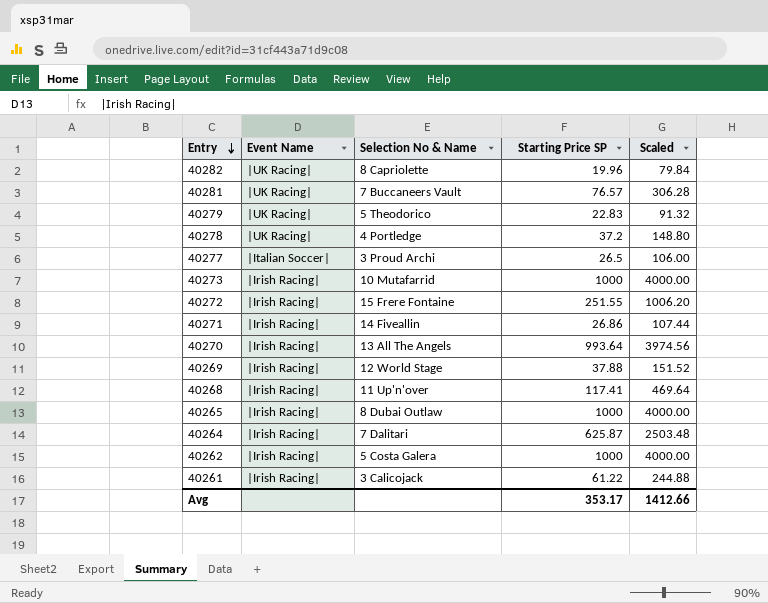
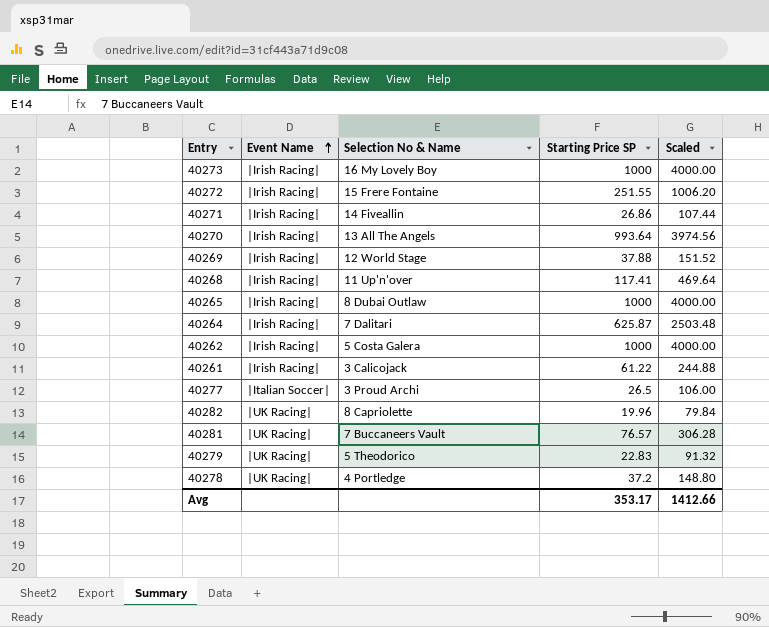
row order: Entry descending -> Event Name ascending
40273 | Selection No & Name: 10 Mutafarrid -> 16 My Lovely Boy

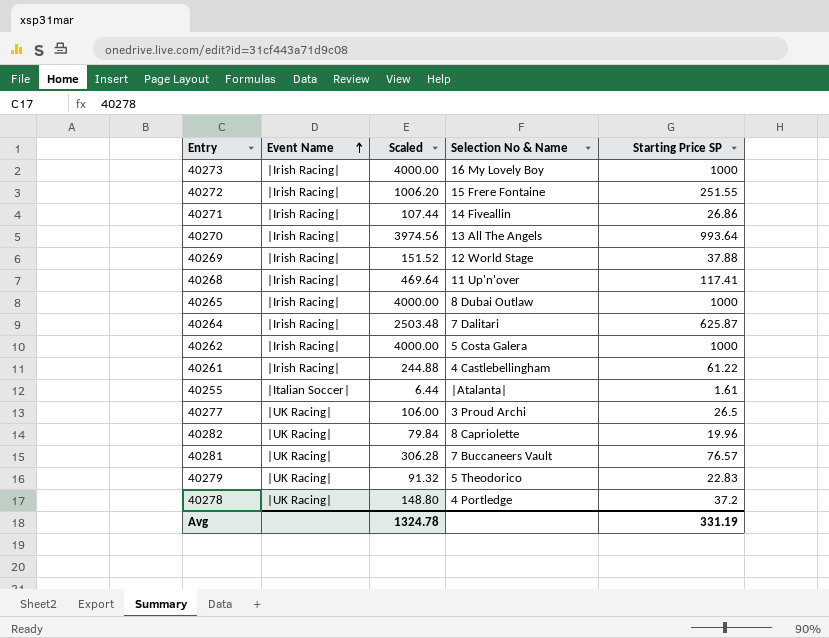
column Scaled | position: 5 -> 3
40261 | Selection No & Name: 3 Calicojack -> 4 Castlebellingham
row 40255: none -> |Italian Soccer| | 6.44 | |Atalanta| | 1.61
40277 | Event Name: |Italian Soccer| -> |UK Racing|
Avg | Scaled: 1412.66 -> 1324.78
Avg | Starting Price SP: 353.17 -> 331.19

